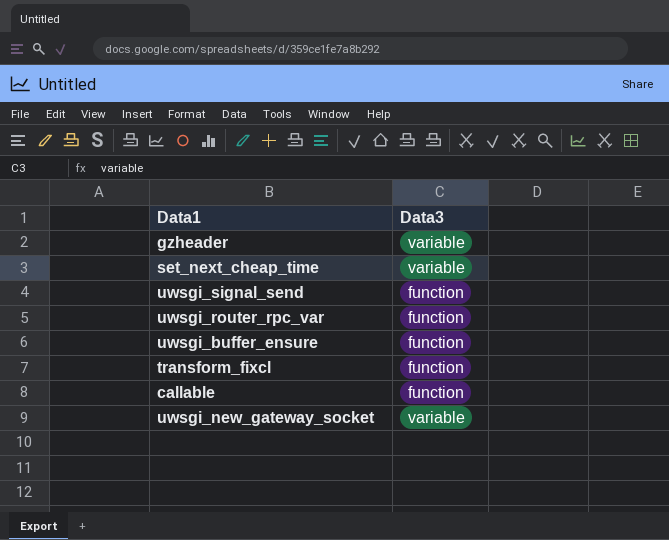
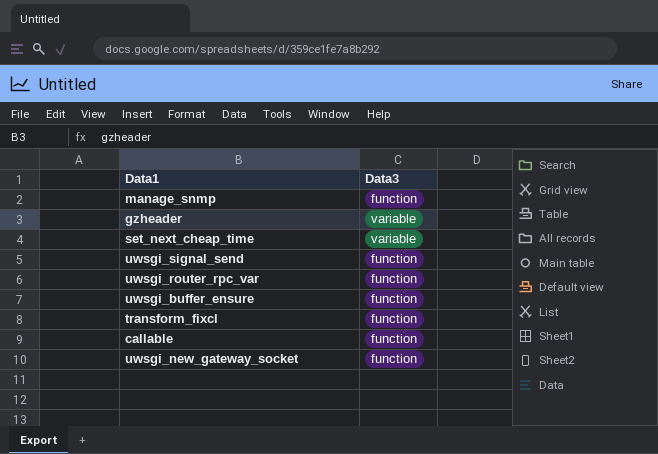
row manage_snmp: none -> function
uwsgi_new_gateway_socket | Data3: variable -> function

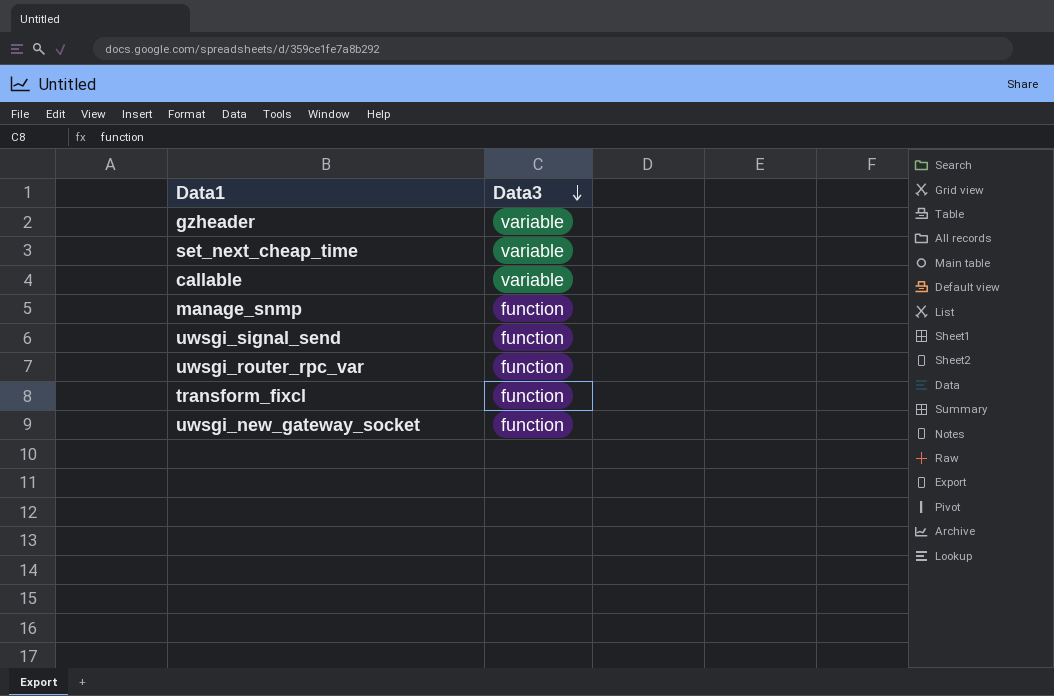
row order: none -> Data3 descending
row uwsgi_buffer_ensure: function -> none
callable | Data3: function -> variable

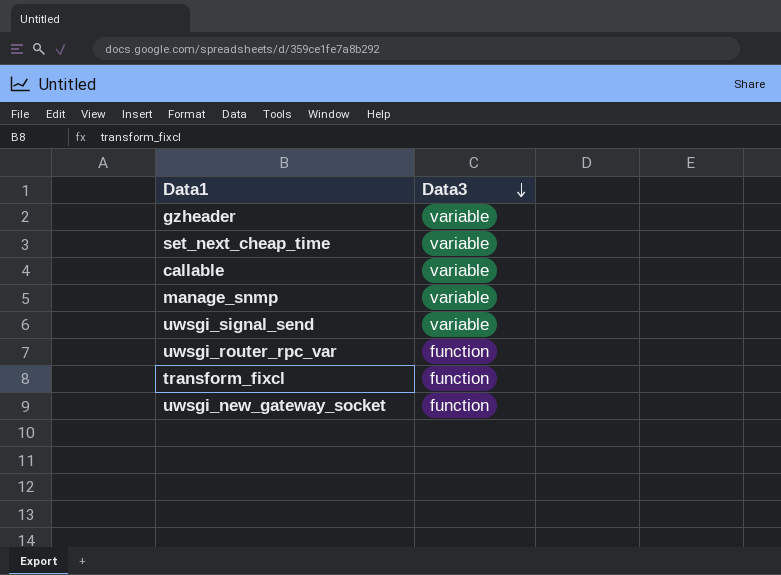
manage_snmp | Data3: function -> variable
uwsgi_signal_send | Data3: function -> variable

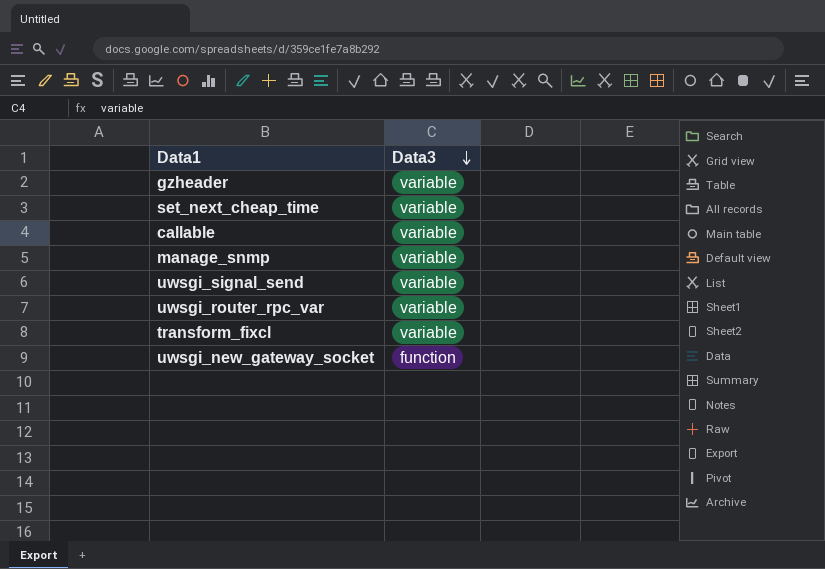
uwsgi_router_rpc_var | Data3: function -> variable
transform_fixcl | Data3: function -> variable

